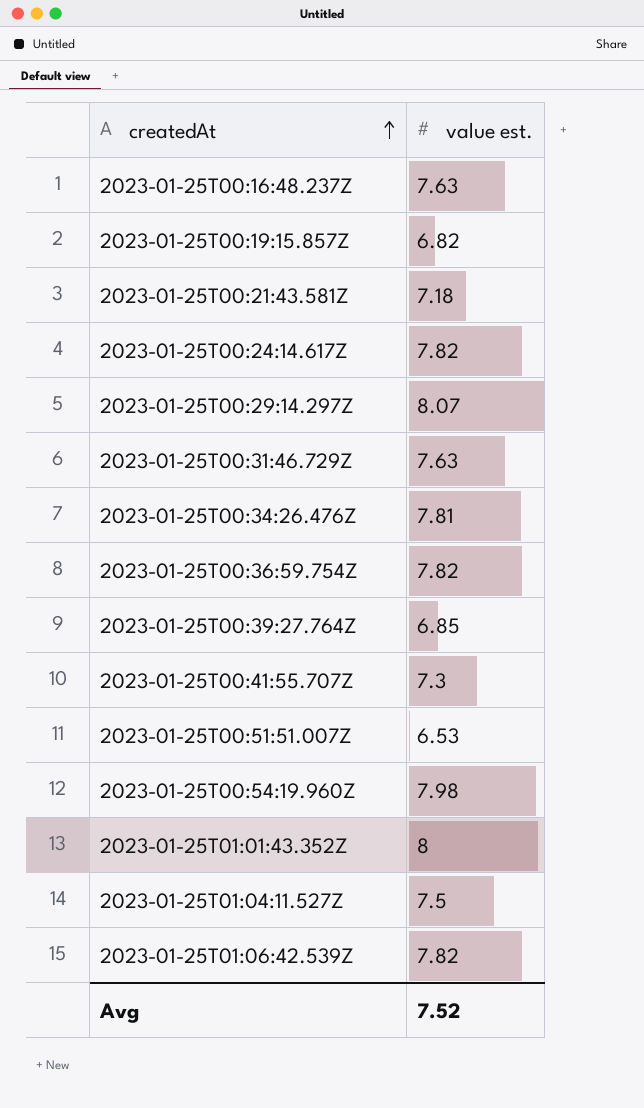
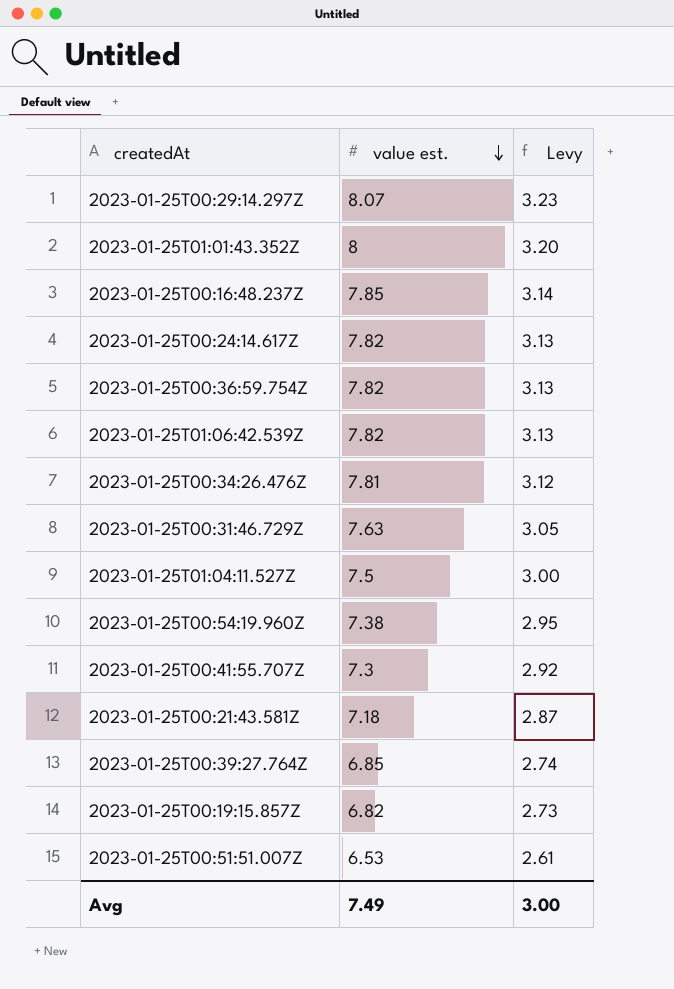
row order: createdAt ascending -> value est. descending
column Levy | formula: none -> [value est.] * 0.4
2023-01-25T00:16:48.237Z | value est.: 7.63 -> 7.85
2023-01-25T00:54:19.960Z | value est.: 7.98 -> 7.38
Avg | value est.: 7.52 -> 7.49

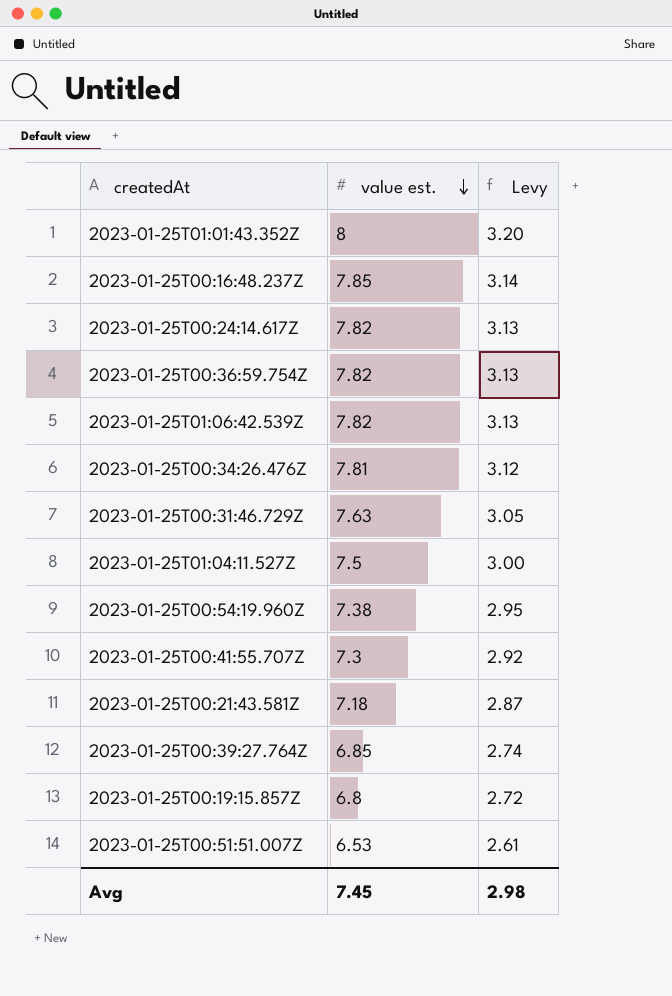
row 2023-01-25T00:29:14.297Z: 8.07 | 3.23 -> none
2023-01-25T00:19:15.857Z | value est.: 6.82 -> 6.8
2023-01-25T00:19:15.857Z | Levy: 2.73 -> 2.72
Avg | value est.: 7.49 -> 7.45
Avg | Levy: 3.00 -> 2.98

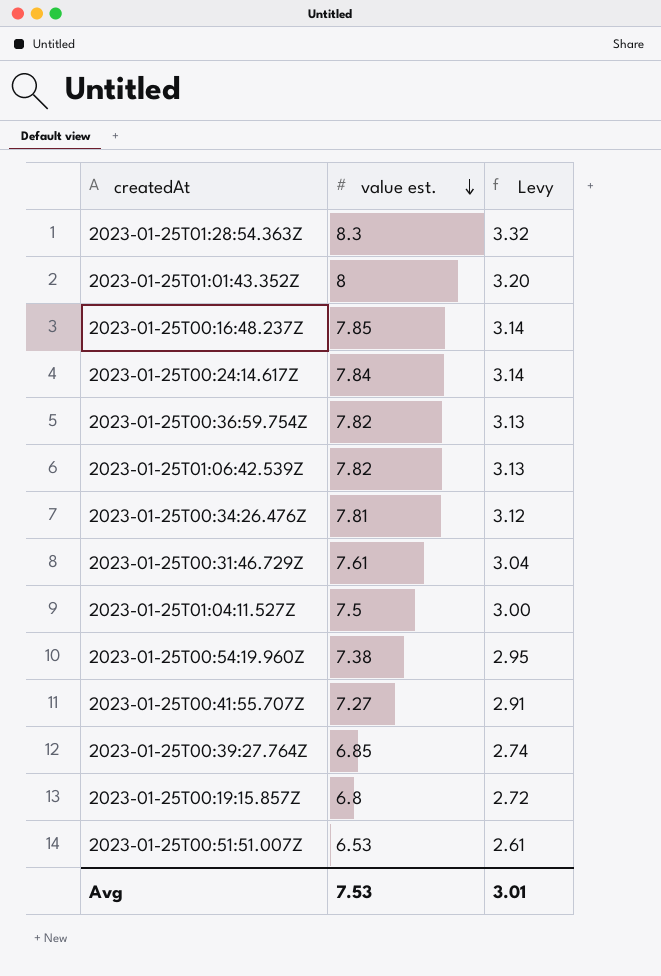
row 2023-01-25T00:21:43.581Z: 7.18 | 2.87 -> none
row 2023-01-25T01:28:54.363Z: none -> 8.3 | 3.32
2023-01-25T00:24:14.617Z | value est.: 7.82 -> 7.84
2023-01-25T00:24:14.617Z | Levy: 3.13 -> 3.14
2023-01-25T00:31:46.729Z | value est.: 7.63 -> 7.61
2023-01-25T00:31:46.729Z | Levy: 3.05 -> 3.04
2023-01-25T00:41:55.707Z | value est.: 7.3 -> 7.27
2023-01-25T00:41:55.707Z | Levy: 2.92 -> 2.91
Avg | value est.: 7.45 -> 7.53
Avg | Levy: 2.98 -> 3.01

